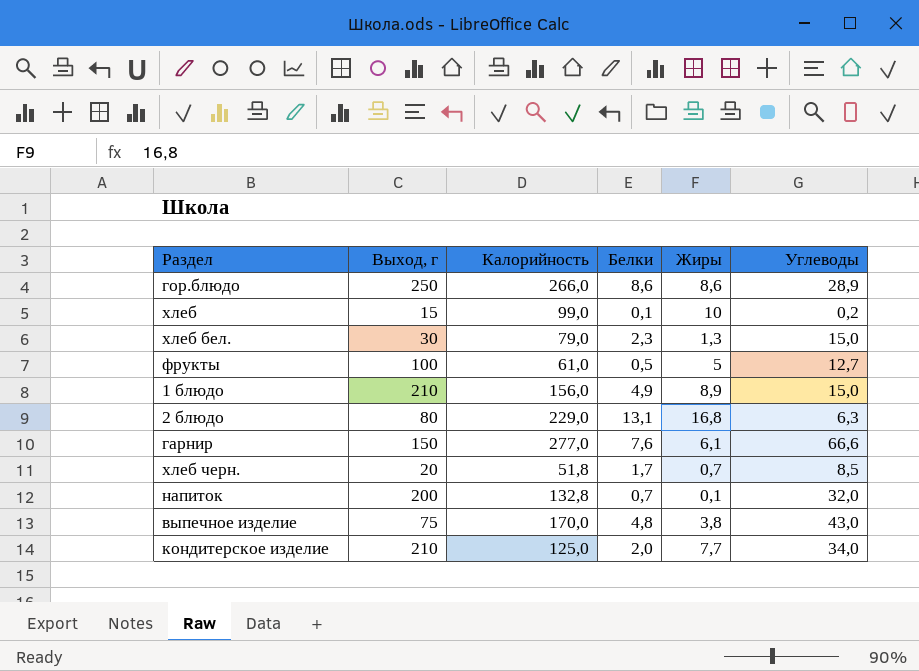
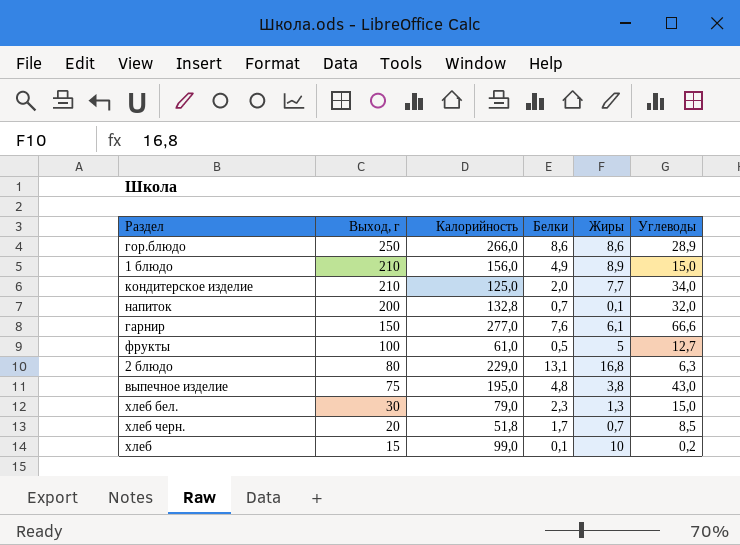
row order: none -> Выход, г descending
выпечное изделие | Калорийность: 170,0 -> 195,0

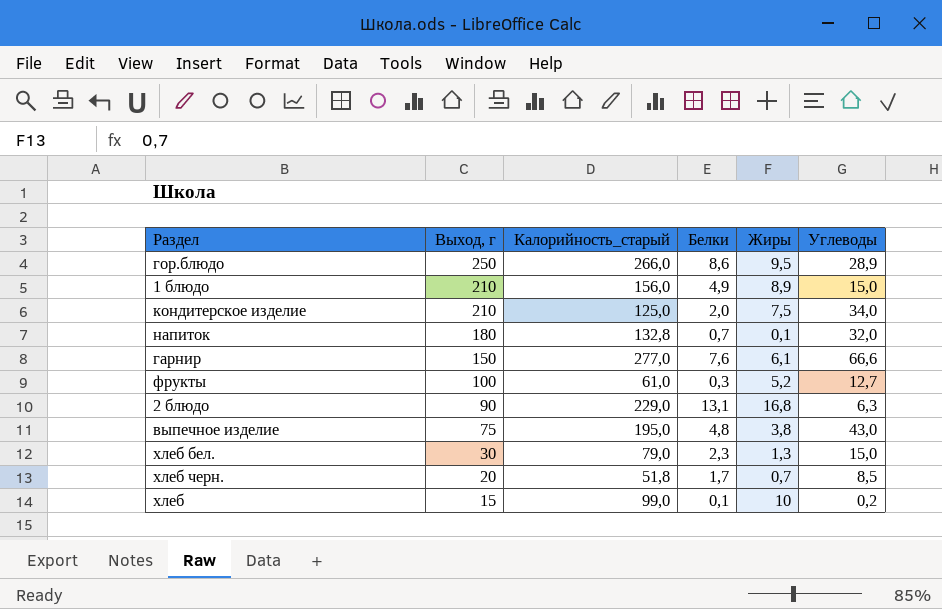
column name: Калорийность -> Калорийность_старый
гор.блюдо | Жиры: 8,6 -> 9,5
кондитерское изделие | Жиры: 7,7 -> 7,5
напиток | Выход, г: 200 -> 180
фрукты | Белки: 0,5 -> 0,3
фрукты | Жиры: 5 -> 5,2
2 блюдо | Выход, г: 80 -> 90

